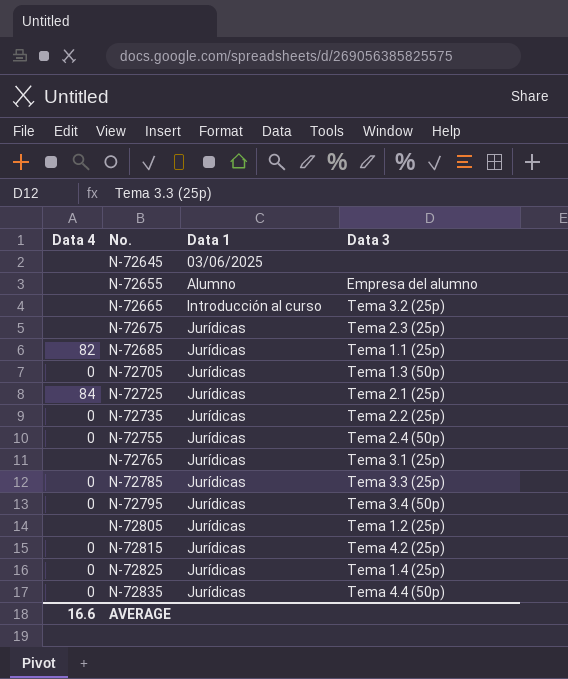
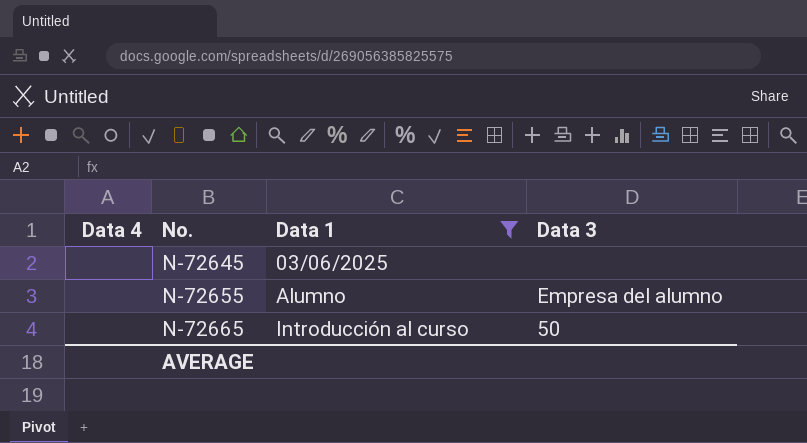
filter: none -> Data 1 != Jurídicas
N-72665 | Data 3: Tema 3.2 (25p) -> 50
AVERAGE | Data 4: 16.6 -> none

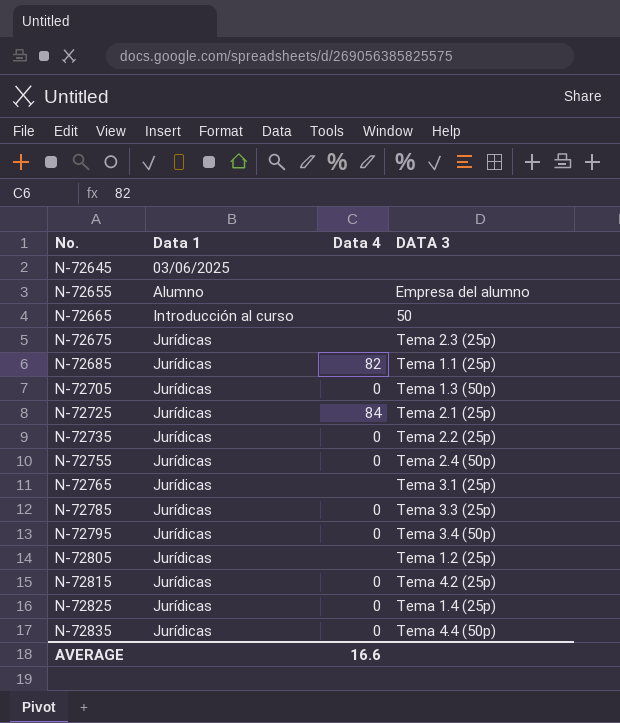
filter: Data 1 != Jurídicas -> none
column Data 4 | position: 1 -> 3
column name: Data 3 -> DATA 3
AVERAGE | Data 4: none -> 16.6

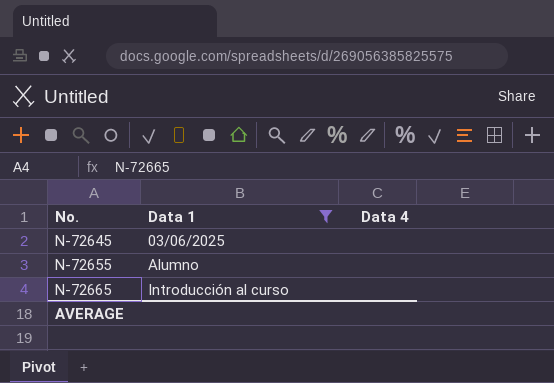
filter: none -> Data 1 != Jurídicas
column DATA 3 | position: 4 -> none
AVERAGE | Data 4: 16.6 -> none

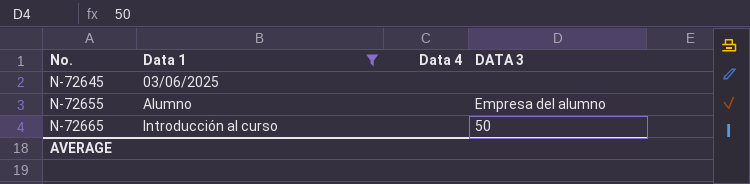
column DATA 3 | position: none -> 4

